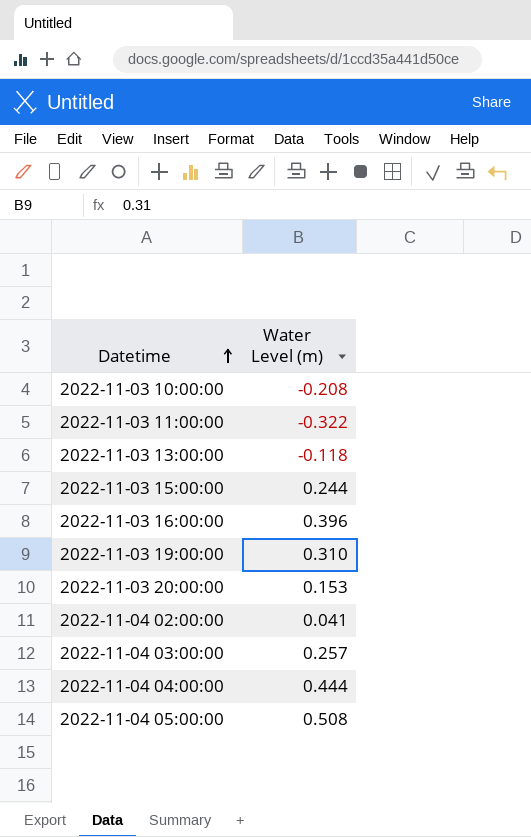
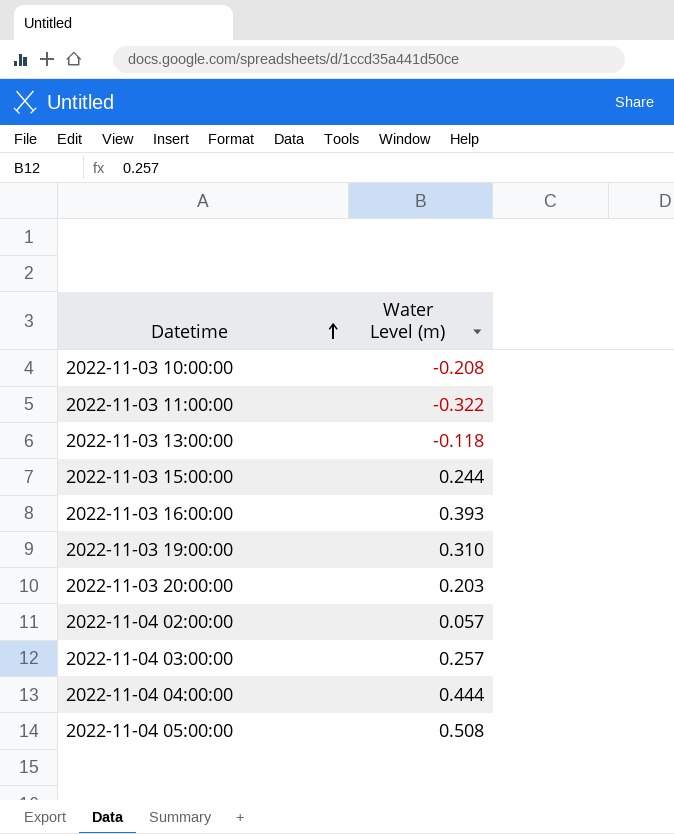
2022-11-03 16:00:00 | Water Level (m): 0.396 -> 0.393
2022-11-03 20:00:00 | Water Level (m): 0.153 -> 0.203
2022-11-04 02:00:00 | Water Level (m): 0.041 -> 0.057

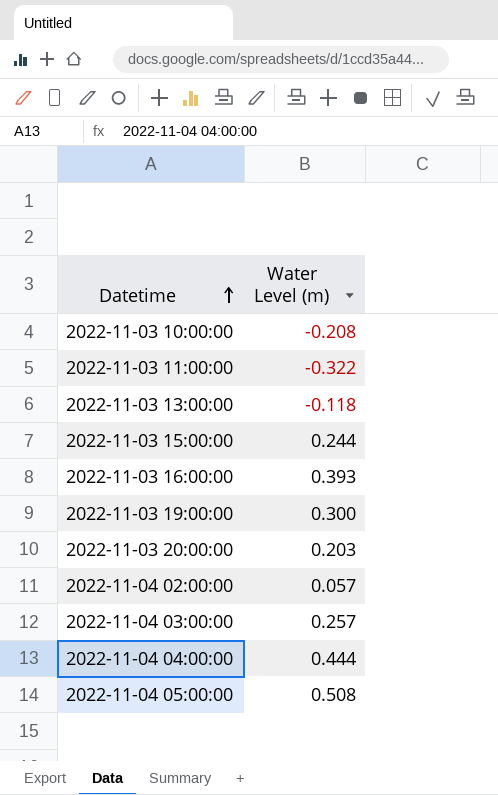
2022-11-03 19:00:00 | Water Level (m): 0.310 -> 0.300

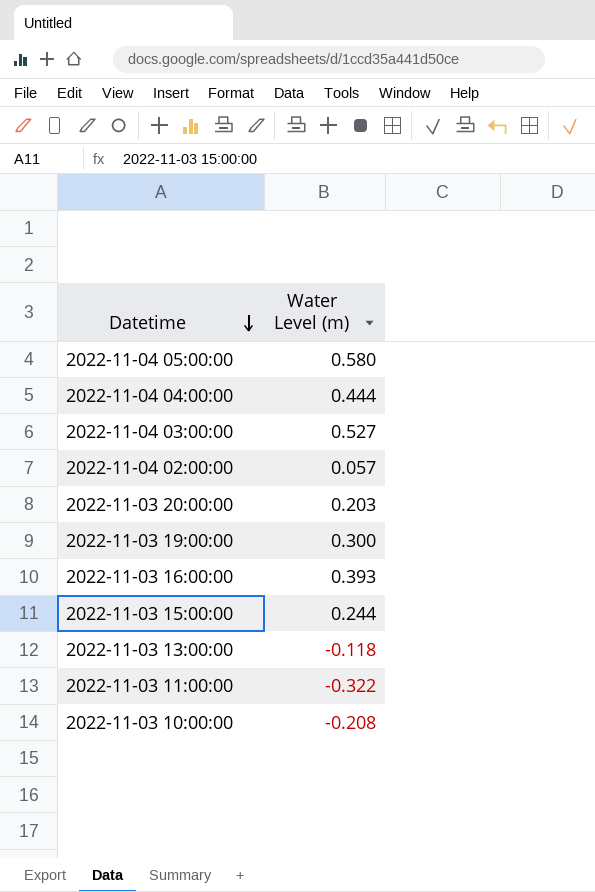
row order: Datetime ascending -> Datetime descending
2022-11-04 05:00:00 | Water Level (m): 0.508 -> 0.580
2022-11-04 03:00:00 | Water Level (m): 0.257 -> 0.527

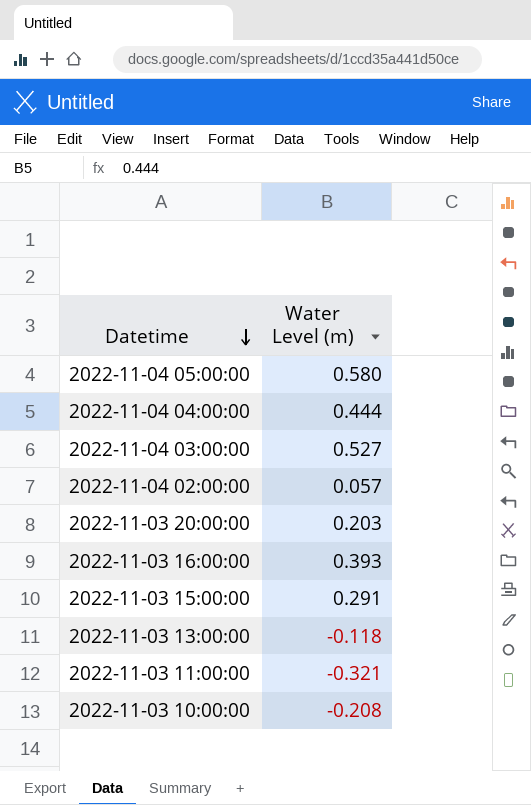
row 2022-11-03 19:00:00: 0.300 -> none
2022-11-03 15:00:00 | Water Level (m): 0.244 -> 0.291
2022-11-03 11:00:00 | Water Level (m): -0.322 -> -0.321

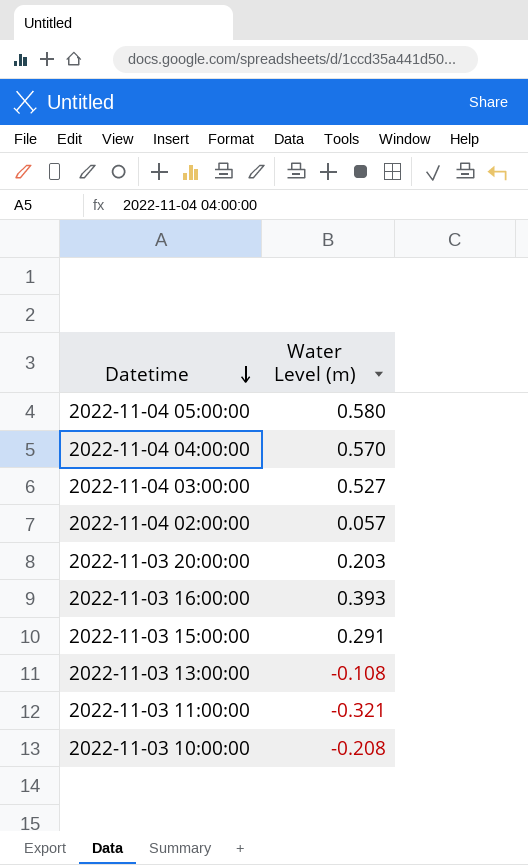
2022-11-04 04:00:00 | Water Level (m): 0.444 -> 0.570
2022-11-03 13:00:00 | Water Level (m): -0.118 -> -0.108

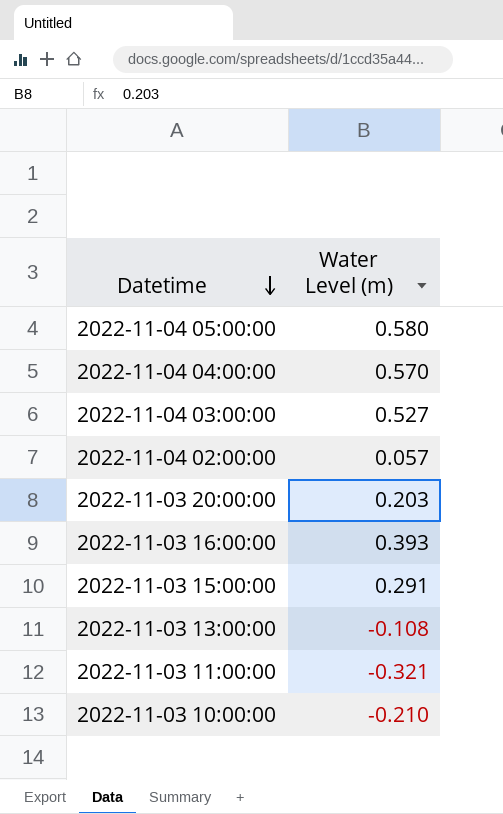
2022-11-03 10:00:00 | Water Level (m): -0.208 -> -0.210

